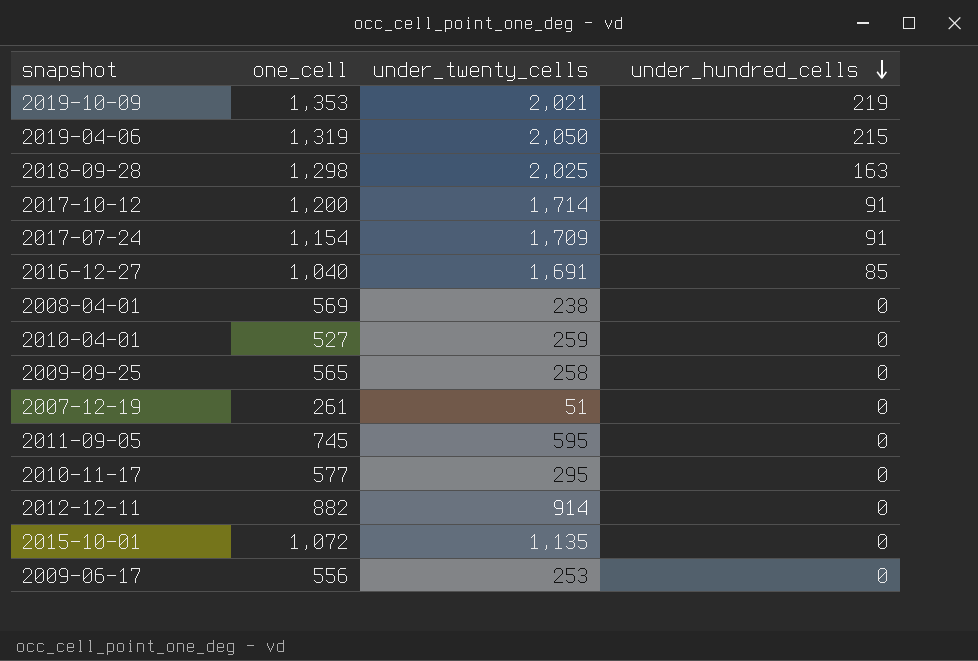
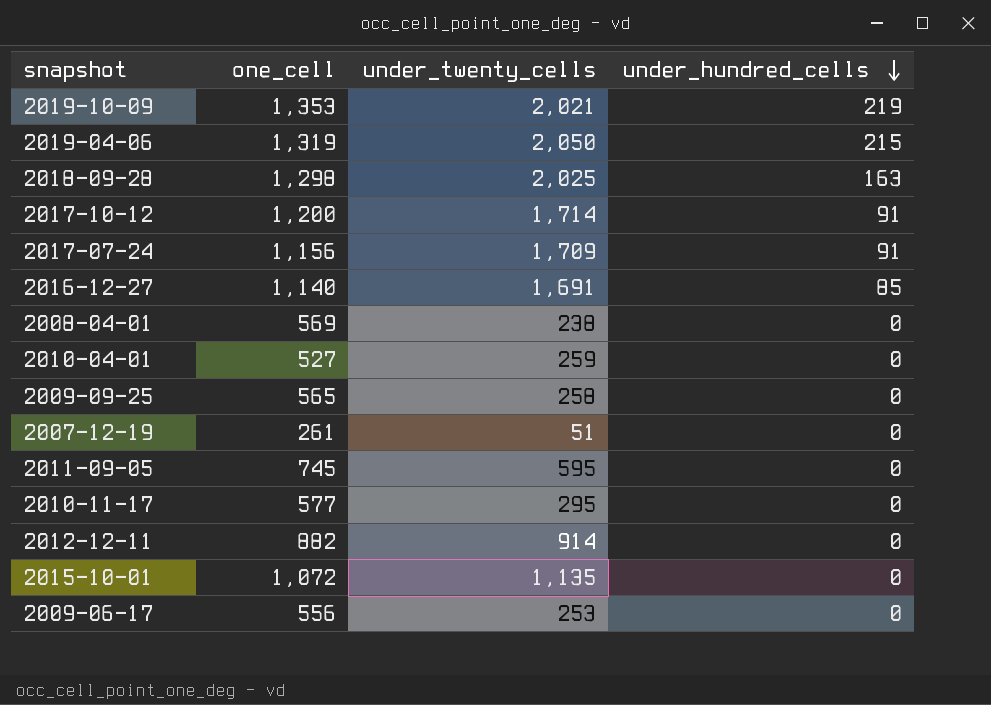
2017-07-24 | one_cell: 1,154 -> 1,156
2016-12-27 | one_cell: 1,040 -> 1,140

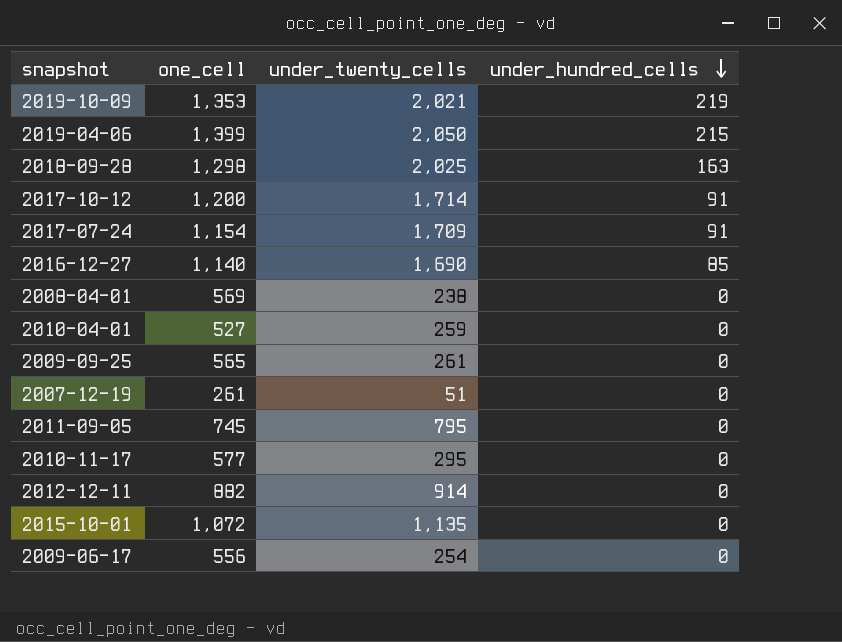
2019-04-06 | one_cell: 1,319 -> 1,399
2017-07-24 | one_cell: 1,156 -> 1,154
2016-12-27 | under_twenty_cells: 1,691 -> 1,690
2009-09-25 | under_twenty_cells: 258 -> 261
2011-09-05 | under_twenty_cells: 595 -> 795
2009-06-17 | under_twenty_cells: 253 -> 254

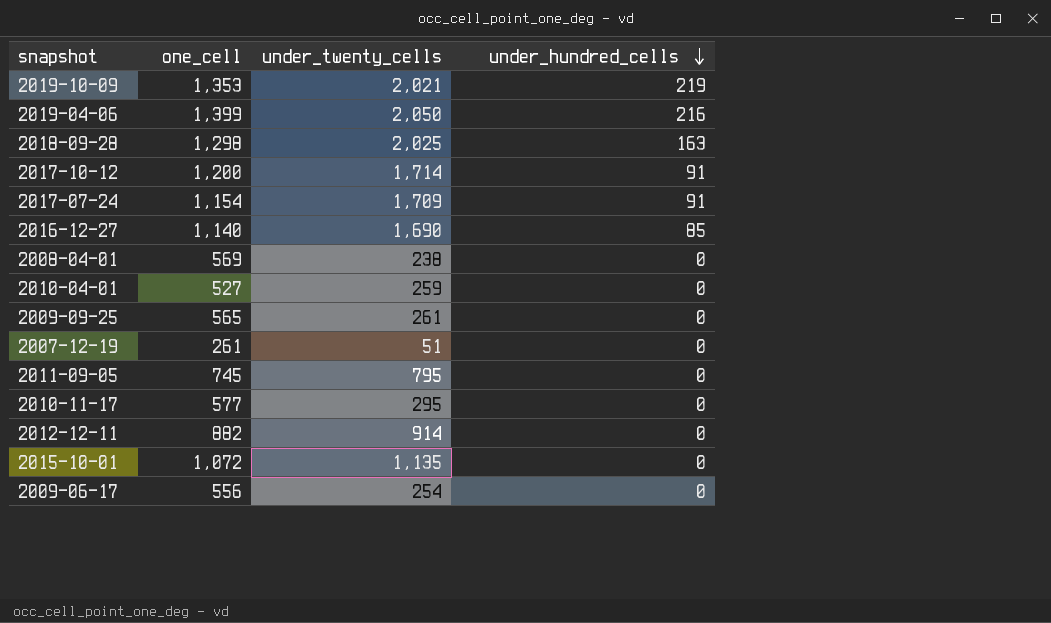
2019-04-06 | under_hundred_cells: 215 -> 216

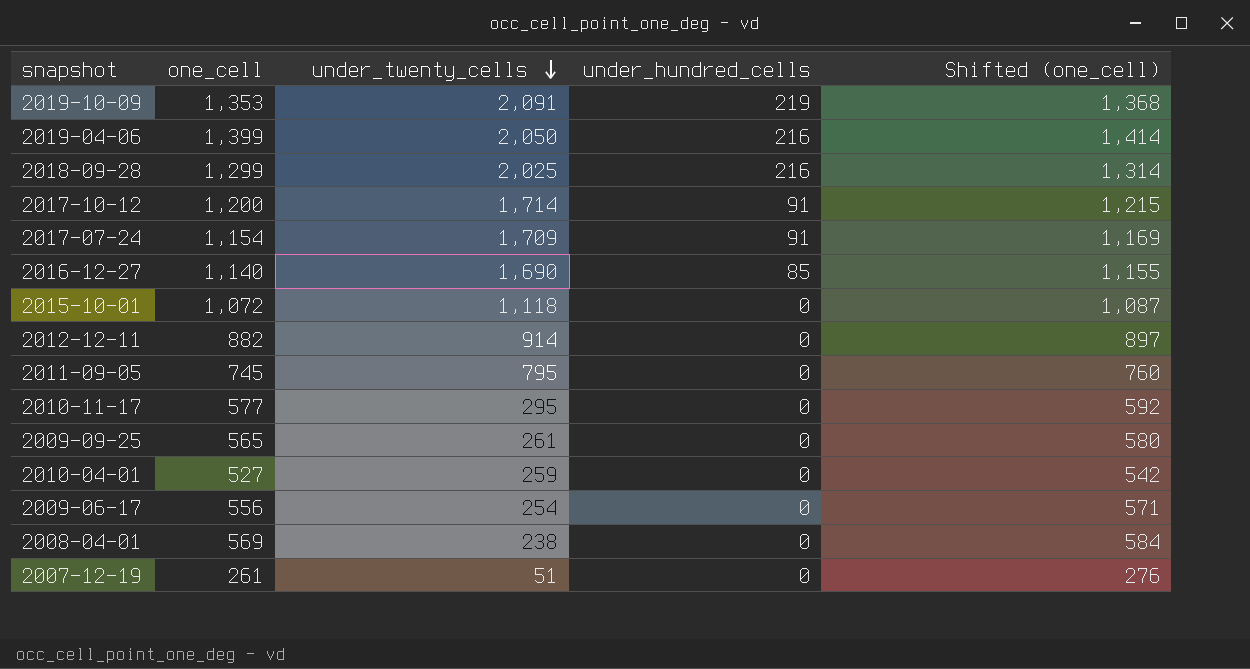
row order: under_hundred_cells descending -> under_twenty_cells descending
column Shifted (one_cell) | formula: none -> [one_cell] + 15
2019-10-09 | under_twenty_cells: 2,021 -> 2,091
2018-09-28 | one_cell: 1,298 -> 1,299
2018-09-28 | under_hundred_cells: 163 -> 216
2015-10-01 | under_twenty_cells: 1,135 -> 1,118

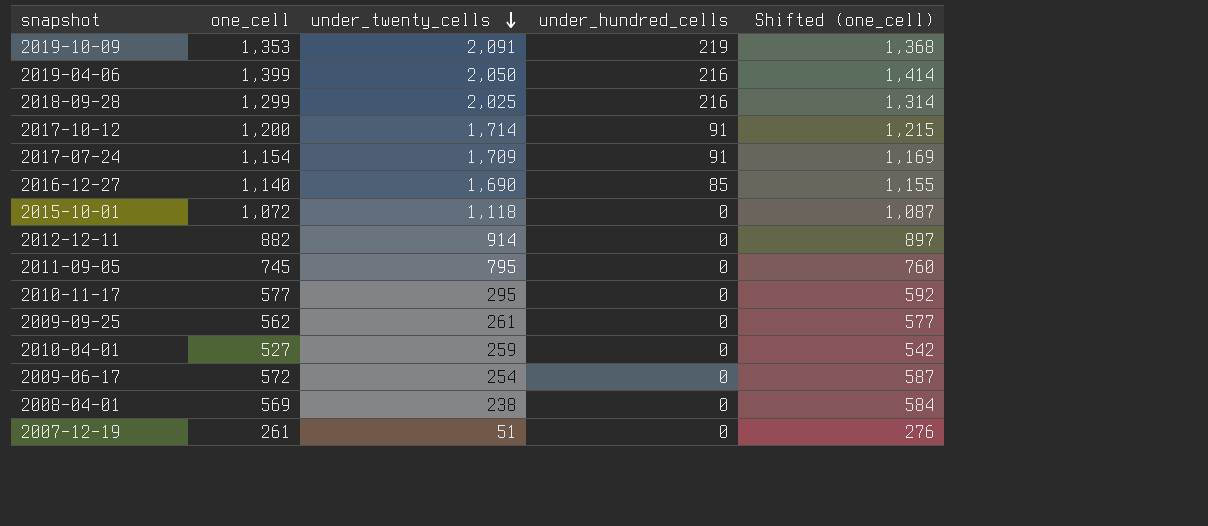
2009-09-25 | one_cell: 565 -> 562
2009-09-25 | Shifted (one_cell): 580 -> 577
2009-06-17 | one_cell: 556 -> 572
2009-06-17 | Shifted (one_cell): 571 -> 587

